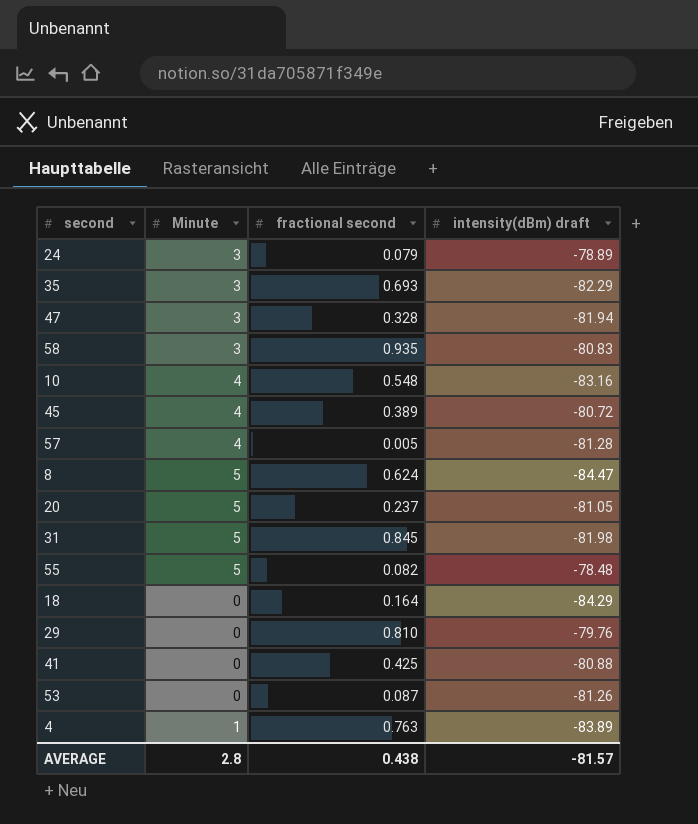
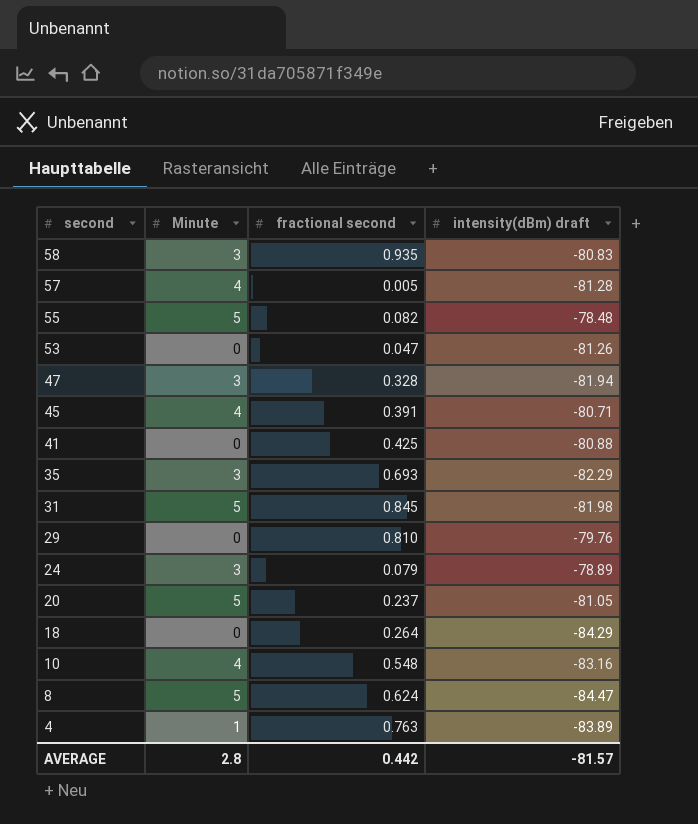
row order: none -> second descending
53 | fractional second: 0.087 -> 0.047
45 | fractional second: 0.389 -> 0.391
45 | intensity(dBm) draft: -80.72 -> -80.71
18 | fractional second: 0.164 -> 0.264
AVERAGE | fractional second: 0.438 -> 0.442

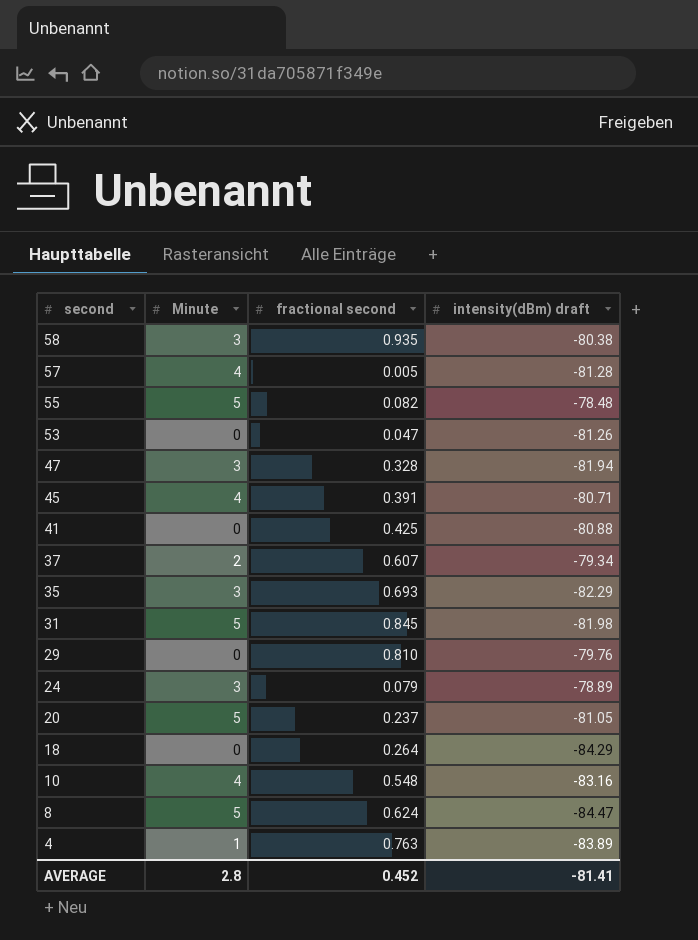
58 | intensity(dBm) draft: -80.83 -> -80.38
row 37: none -> 2 | 0.607 | -79.34
AVERAGE | fractional second: 0.442 -> 0.452
AVERAGE | intensity(dBm) draft: -81.57 -> -81.41

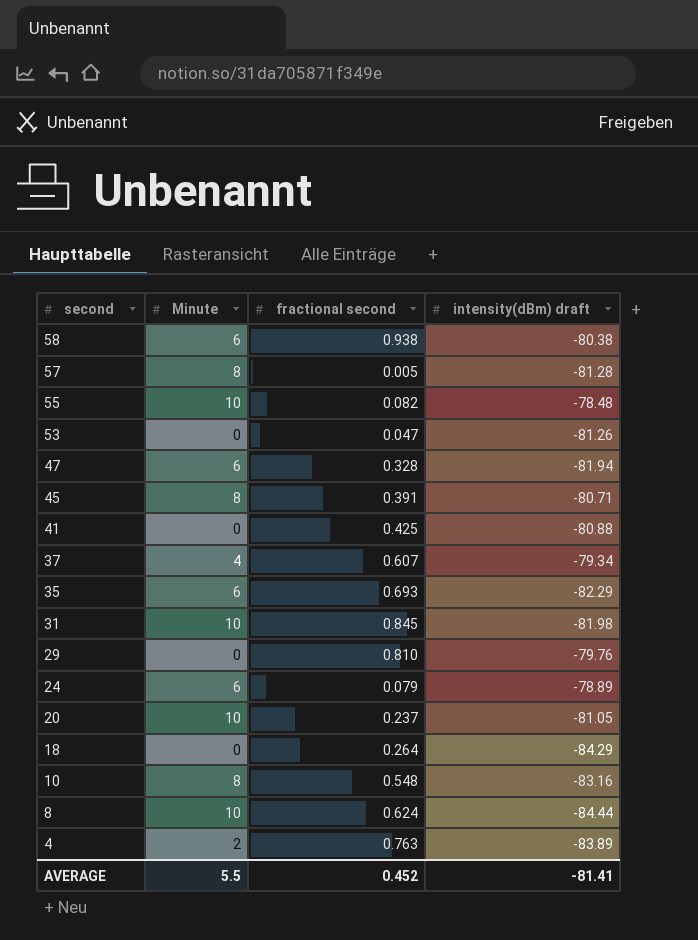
58 | Minute: 3 -> 6
58 | fractional second: 0.935 -> 0.938
57 | Minute: 4 -> 8
55 | Minute: 5 -> 10
47 | Minute: 3 -> 6
45 | Minute: 4 -> 8
37 | Minute: 2 -> 4
35 | Minute: 3 -> 6
31 | Minute: 5 -> 10
24 | Minute: 3 -> 6
20 | Minute: 5 -> 10
10 | Minute: 4 -> 8
8 | Minute: 5 -> 10
8 | intensity(dBm) draft: -84.47 -> -84.44
4 | Minute: 1 -> 2
AVERAGE | Minute: 2.8 -> 5.5

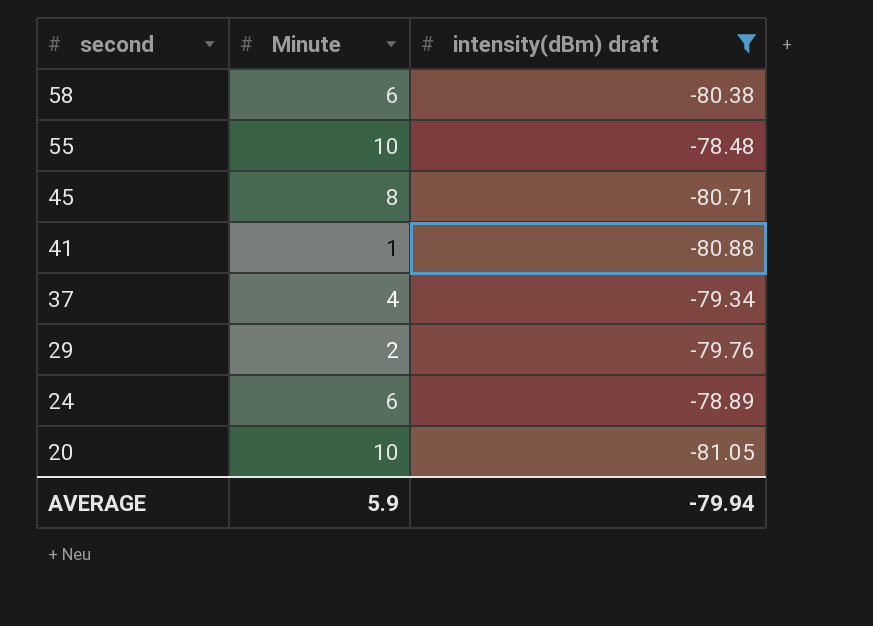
filter: none -> intensity(dBm) draft >= -81.05
column fractional second | position: 3 -> none
41 | Minute: 0 -> 1
29 | Minute: 0 -> 2
AVERAGE | Minute: 5.5 -> 5.9
AVERAGE | intensity(dBm) draft: -81.41 -> -79.94

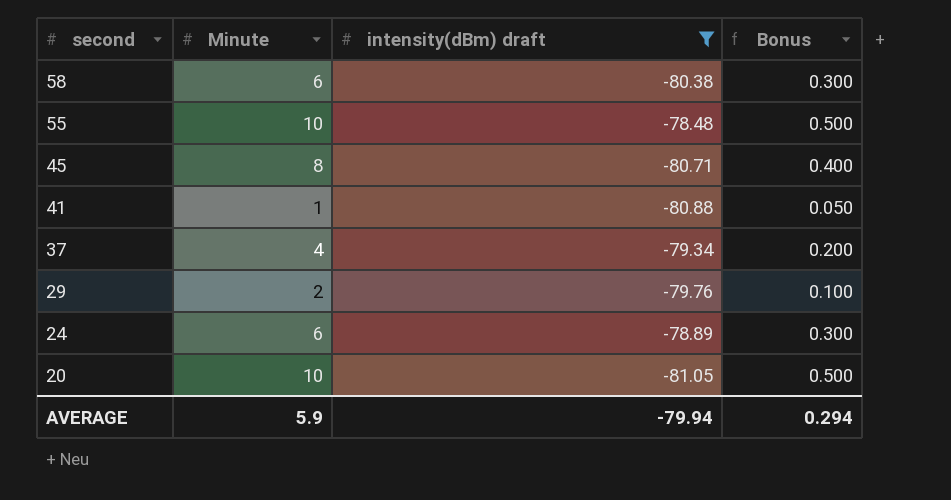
column Bonus | formula: none -> [Minute] * 0.05

